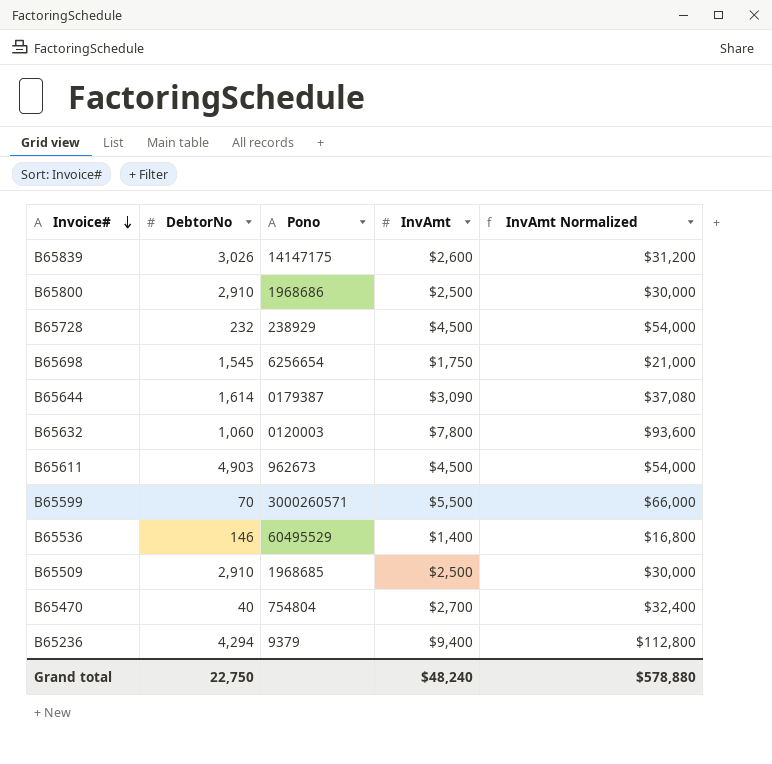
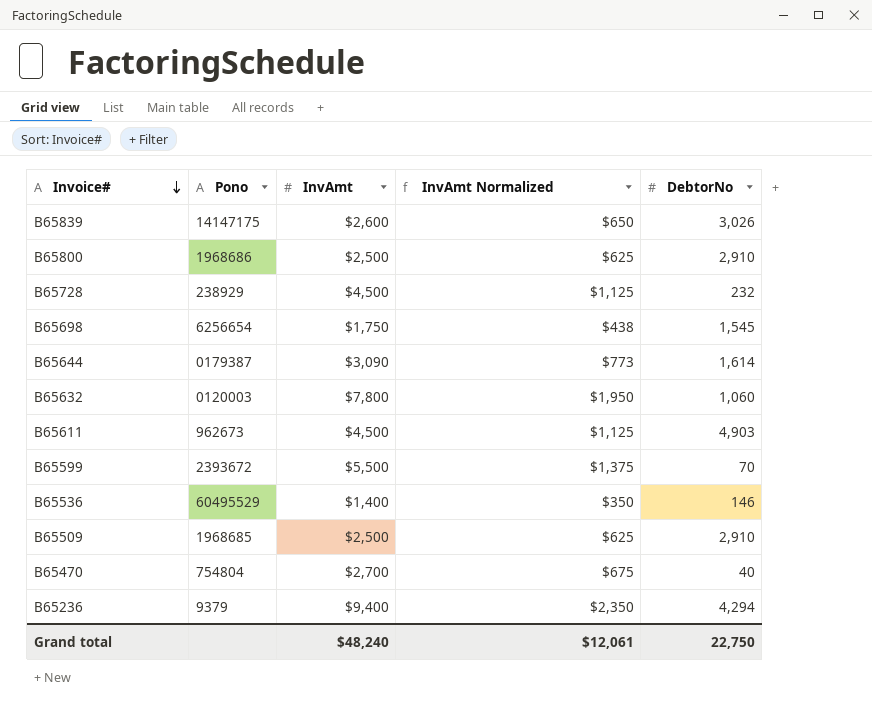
column InvAmt Normalized | formula: [InvAmt] * 12 -> [InvAmt] * 0.25
column DebtorNo | position: 2 -> 5
B65599 | Pono: 3000260571 -> 2393672
Grand total | InvAmt Normalized: $578,880 -> $12,061

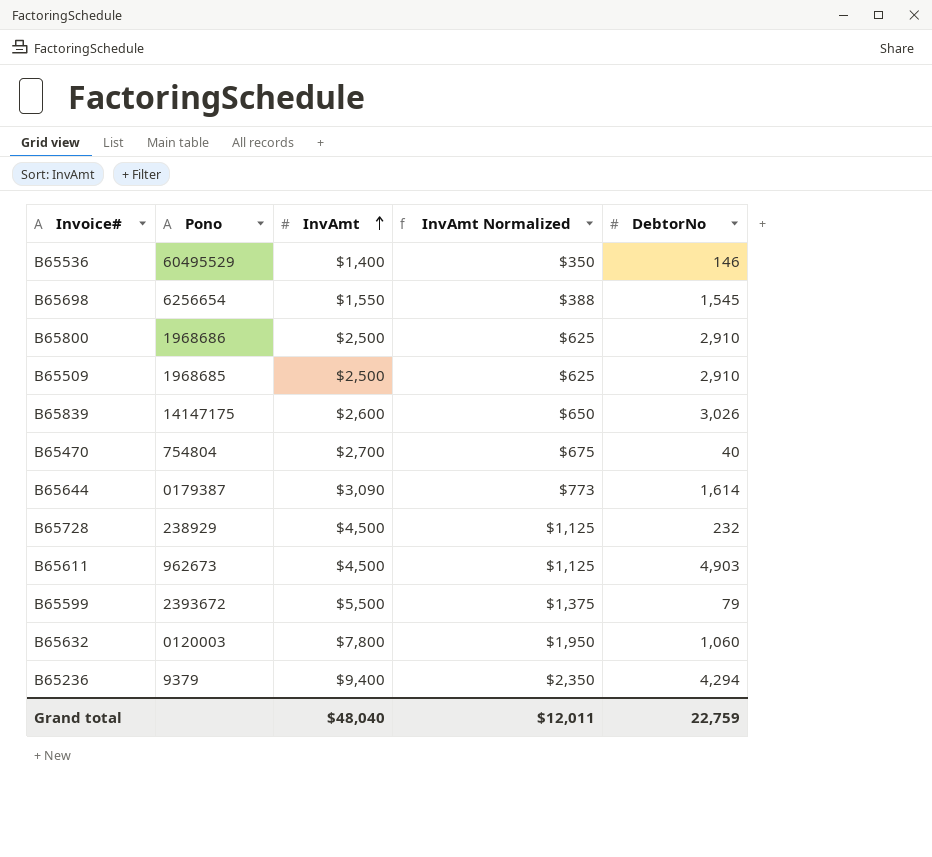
row order: Invoice# descending -> InvAmt ascending
B65698 | InvAmt: $1,750 -> $1,550
B65698 | InvAmt Normalized: $438 -> $388
B65599 | DebtorNo: 70 -> 79
Grand total | InvAmt: $48,240 -> $48,040
Grand total | InvAmt Normalized: $12,061 -> $12,011
Grand total | DebtorNo: 22,750 -> 22,759

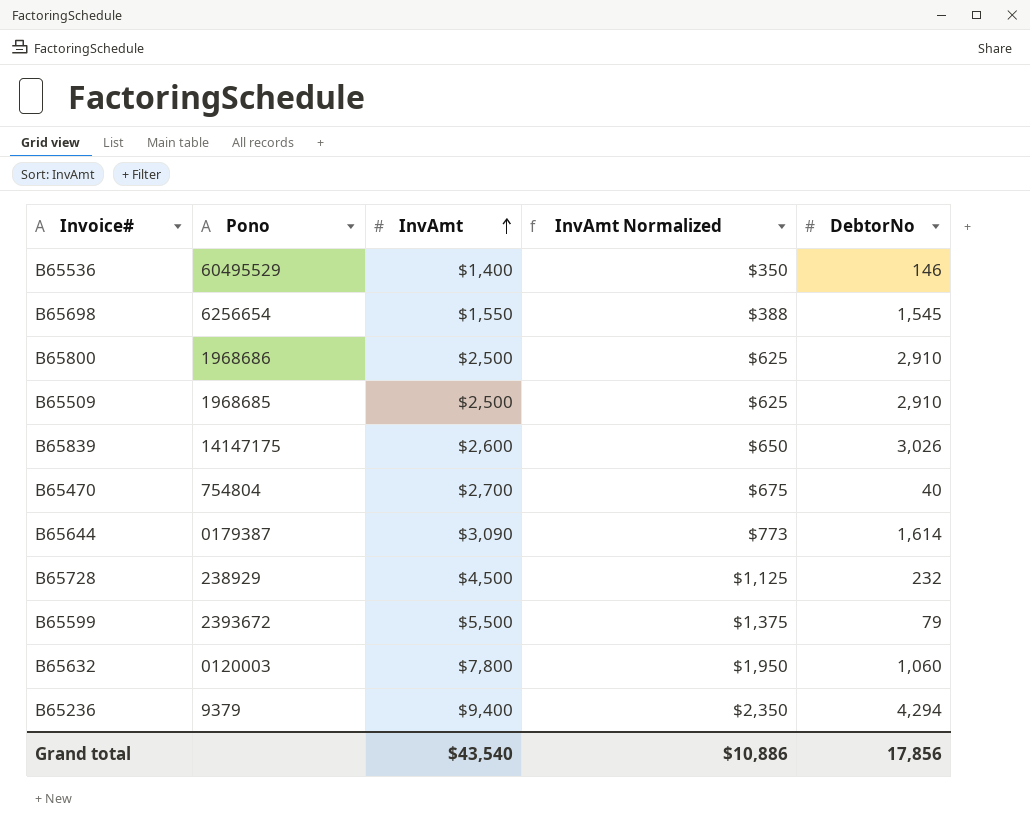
row B65611: 962673 | $4,500 | $1,125 | 4,903 -> none
Grand total | InvAmt: $48,040 -> $43,540
Grand total | InvAmt Normalized: $12,011 -> $10,886
Grand total | DebtorNo: 22,759 -> 17,856

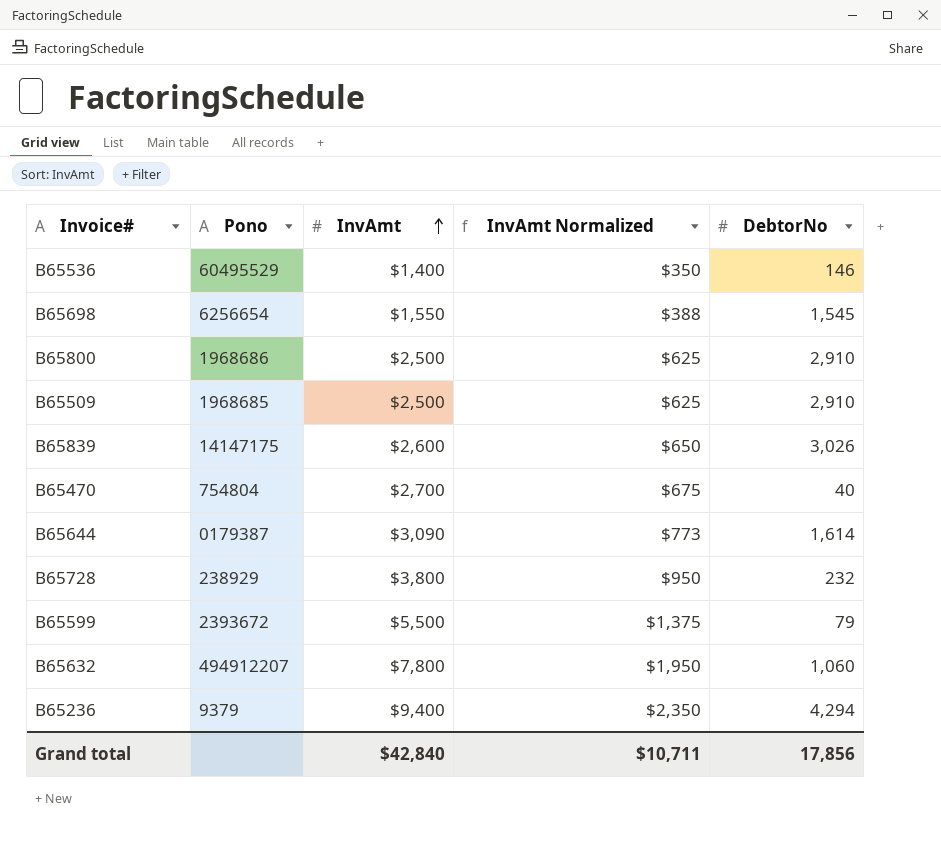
B65728 | InvAmt: $4,500 -> $3,800
B65728 | InvAmt Normalized: $1,125 -> $950
B65632 | Pono: 0120003 -> 494912207
Grand total | InvAmt: $43,540 -> $42,840
Grand total | InvAmt Normalized: $10,886 -> $10,711

